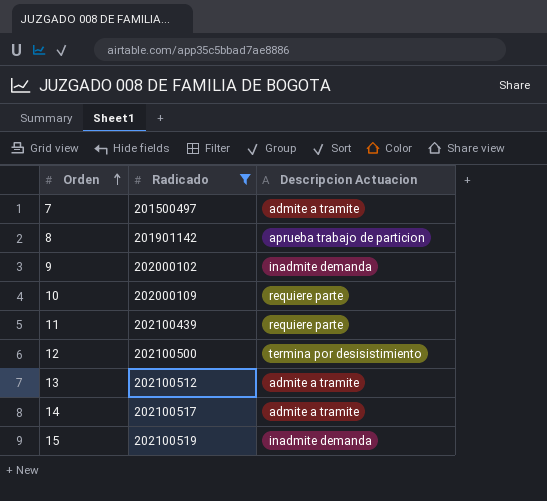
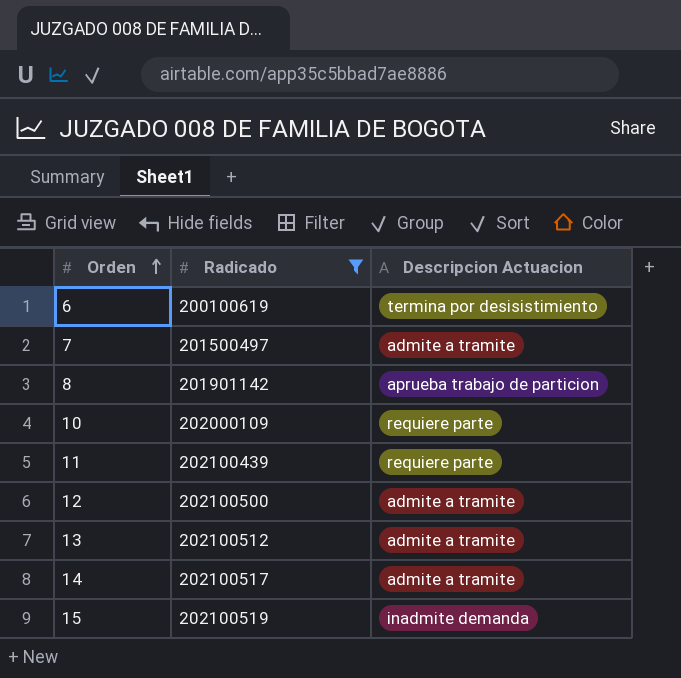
row 9: 202000102 | inadmite demanda -> none
row 6: none -> 200100619 | termina por desisistimiento
12 | Descripcion Actuacion: termina por desisistimiento -> admite a tramite

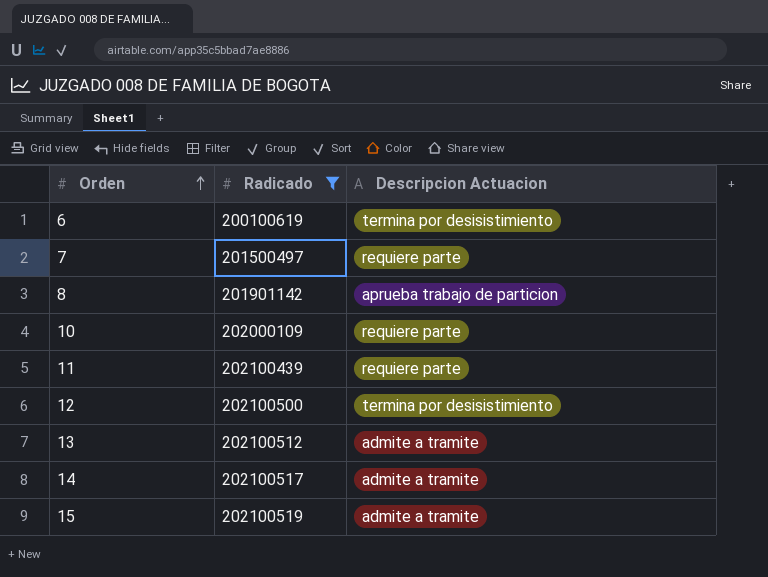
7 | Descripcion Actuacion: admite a tramite -> requiere parte
12 | Descripcion Actuacion: admite a tramite -> termina por desisistimiento
15 | Descripcion Actuacion: inadmite demanda -> admite a tramite

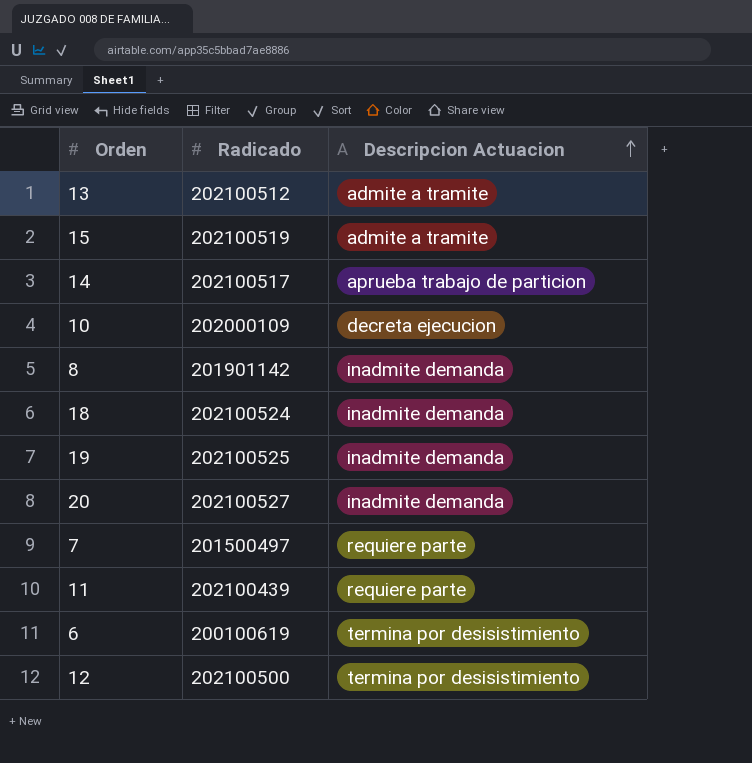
filter: Radicado <= 202100519 -> none
row order: Orden ascending -> Descripcion Actuacion ascending
14 | Descripcion Actuacion: admite a tramite -> aprueba trabajo de particion
10 | Descripcion Actuacion: requiere parte -> decreta ejecucion
8 | Descripcion Actuacion: aprueba trabajo de particion -> inadmite demanda

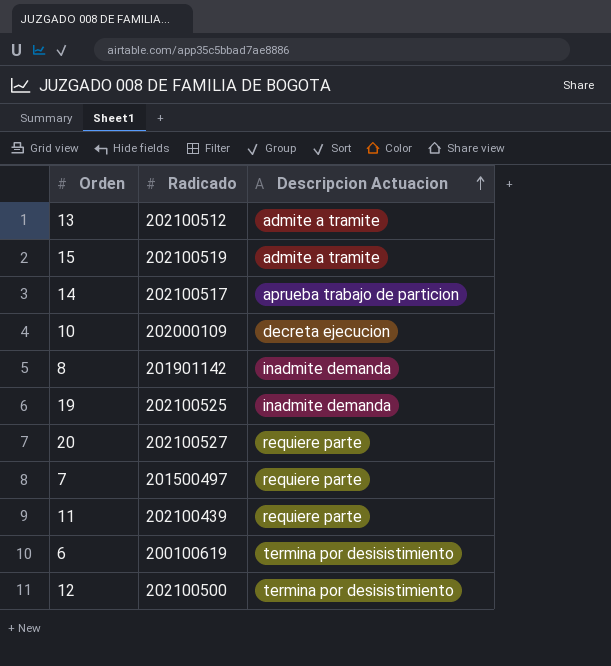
row 18: 202100524 | inadmite demanda -> none
20 | Descripcion Actuacion: inadmite demanda -> requiere parte

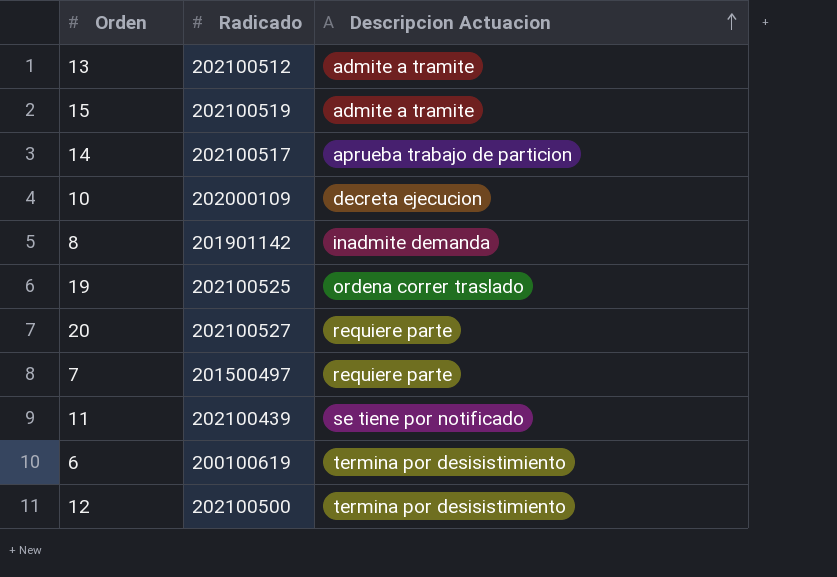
19 | Descripcion Actuacion: inadmite demanda -> ordena correr traslado
11 | Descripcion Actuacion: requiere parte -> se tiene por notificado

